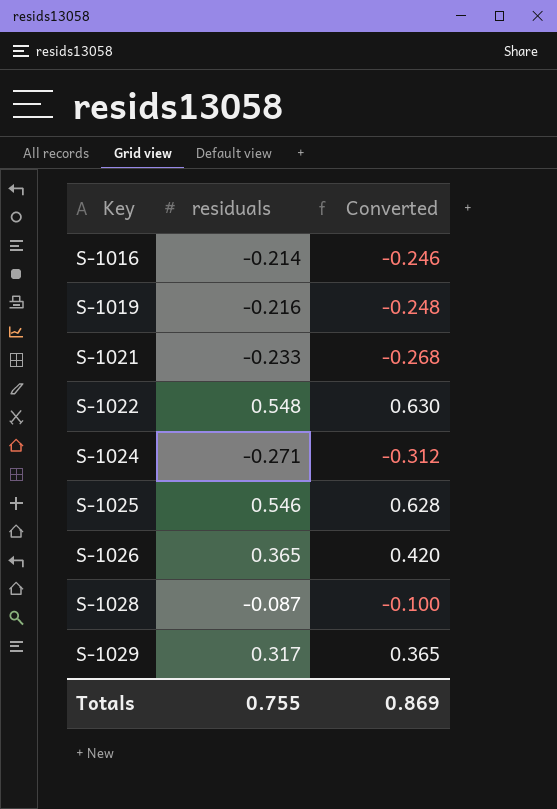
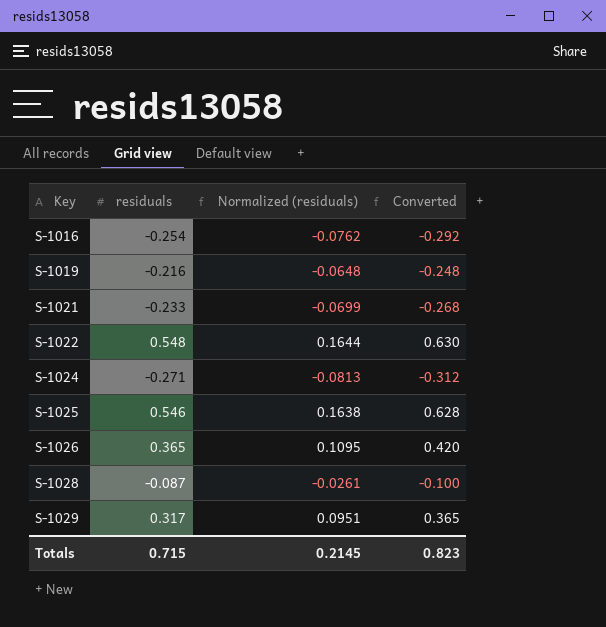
column Normalized (residuals) | formula: none -> [residuals] * 0.3
S-1016 | residuals: -0.214 -> -0.254
S-1016 | Converted: -0.246 -> -0.292
Totals | residuals: 0.755 -> 0.715
Totals | Converted: 0.869 -> 0.823

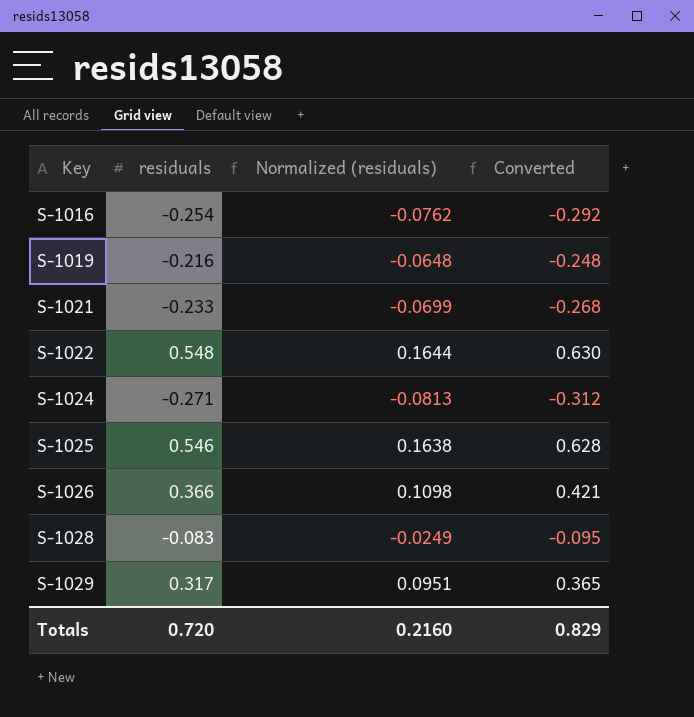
S-1026 | residuals: 0.365 -> 0.366
S-1026 | Normalized (residuals): 0.1095 -> 0.1098
S-1026 | Converted: 0.420 -> 0.421
S-1028 | residuals: -0.087 -> -0.083
S-1028 | Normalized (residuals): -0.0261 -> -0.0249
S-1028 | Converted: -0.100 -> -0.095
Totals | residuals: 0.715 -> 0.720
Totals | Normalized (residuals): 0.2145 -> 0.2160
Totals | Converted: 0.823 -> 0.829

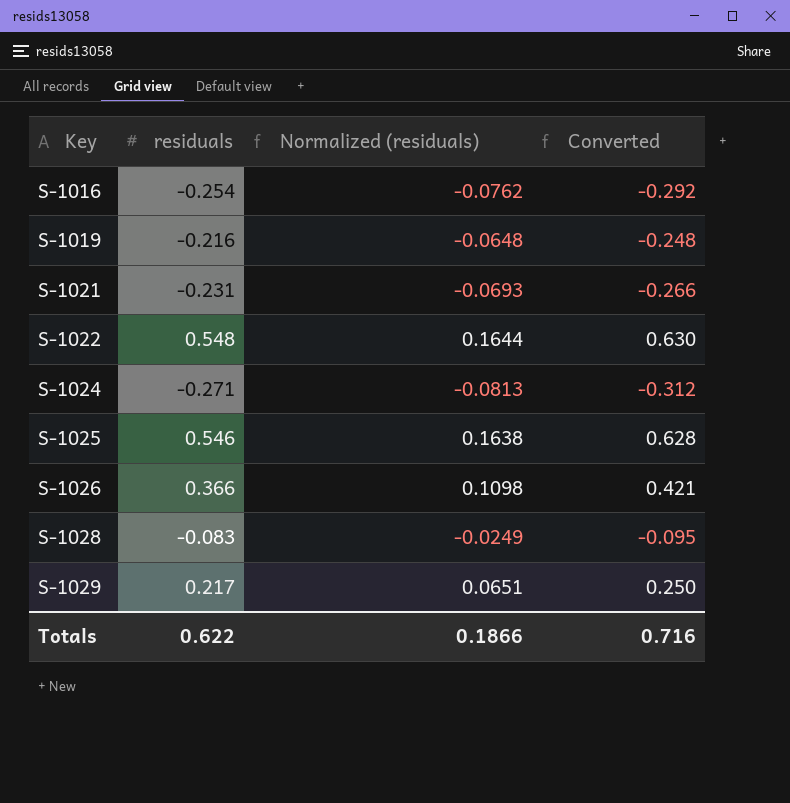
S-1021 | residuals: -0.233 -> -0.231
S-1021 | Normalized (residuals): -0.0699 -> -0.0693
S-1021 | Converted: -0.268 -> -0.266
S-1029 | residuals: 0.317 -> 0.217
S-1029 | Normalized (residuals): 0.0951 -> 0.0651
S-1029 | Converted: 0.365 -> 0.250
Totals | residuals: 0.720 -> 0.622
Totals | Normalized (residuals): 0.2160 -> 0.1866
Totals | Converted: 0.829 -> 0.716

